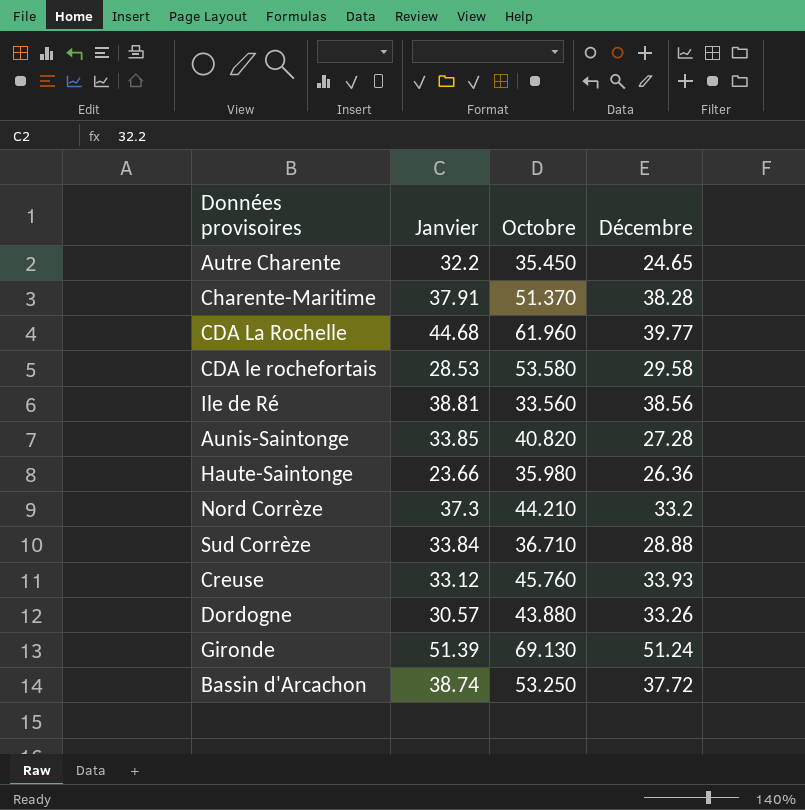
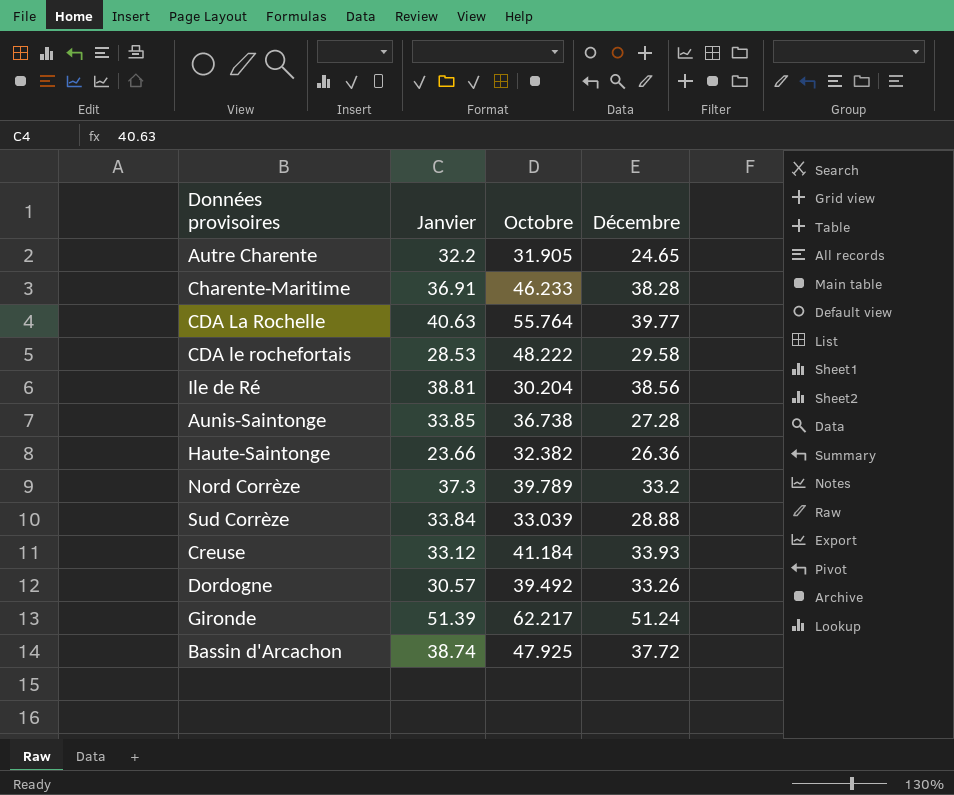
Autre Charente | Octobre: 35.450 -> 31.905
Charente-Maritime | Janvier: 37.91 -> 36.91
Charente-Maritime | Octobre: 51.370 -> 46.233
CDA La Rochelle | Janvier: 44.68 -> 40.63
CDA La Rochelle | Octobre: 61.960 -> 55.764
CDA le rochefortais | Octobre: 53.580 -> 48.222
Ile de Ré | Octobre: 33.560 -> 30.204
Aunis-Saintonge | Octobre: 40.820 -> 36.738
Haute-Saintonge | Octobre: 35.980 -> 32.382
Nord Corrèze | Octobre: 44.210 -> 39.789
Sud Corrèze | Octobre: 36.710 -> 33.039
Creuse | Octobre: 45.760 -> 41.184
Dordogne | Octobre: 43.880 -> 39.492
Gironde | Octobre: 69.130 -> 62.217
Bassin d'Arcachon | Octobre: 53.250 -> 47.925

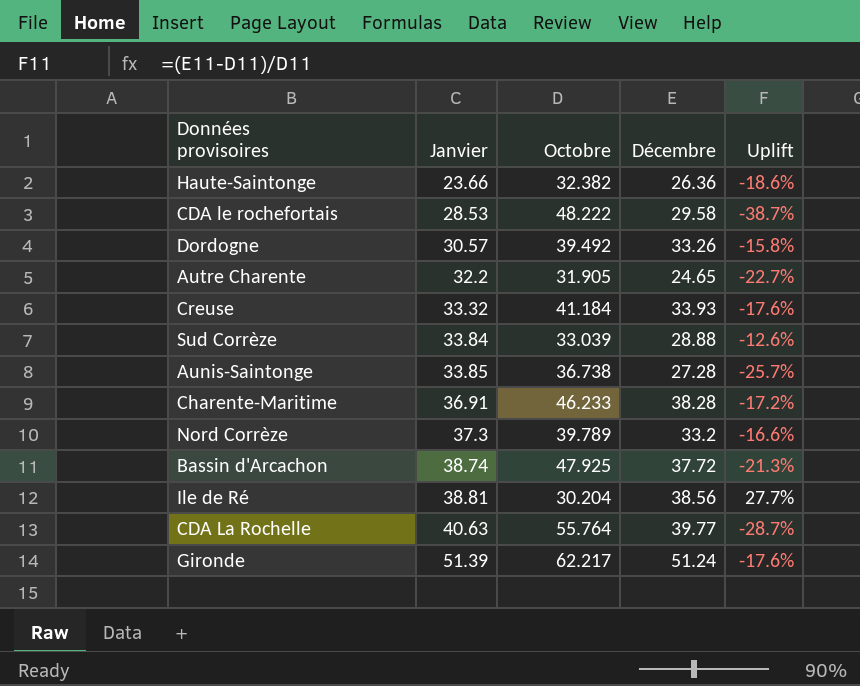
row order: none -> Janvier ascending
column Uplift | formula: none -> ([Décembre] - [Octobre]) / [Octobre]
Creuse | Janvier: 33.12 -> 33.32

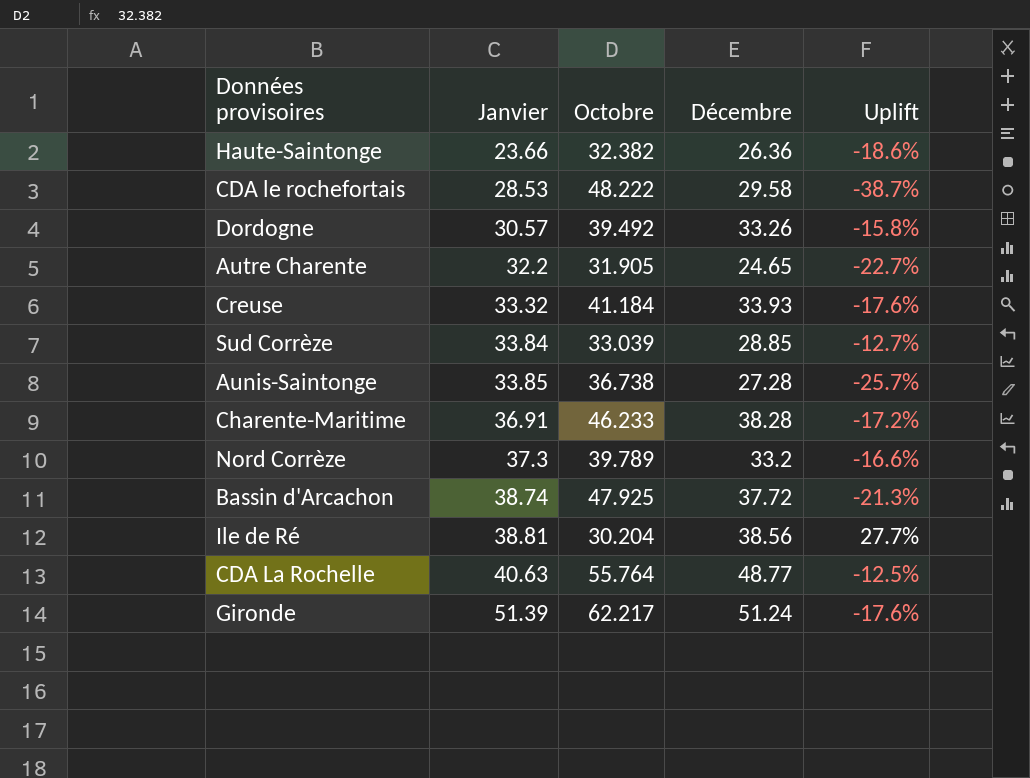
Sud Corrèze | Décembre: 28.88 -> 28.85
Sud Corrèze | Uplift: -12.6% -> -12.7%
CDA La Rochelle | Décembre: 39.77 -> 48.77
CDA La Rochelle | Uplift: -28.7% -> -12.5%

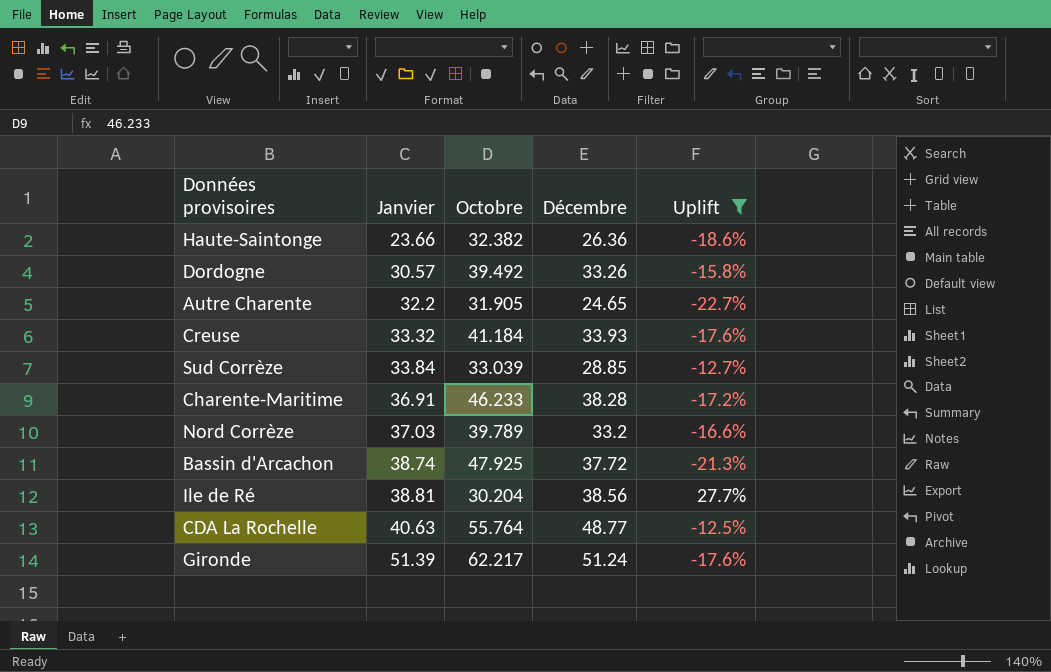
filter: none -> Uplift >= -22.7%
Nord Corrèze | Janvier: 37.3 -> 37.03

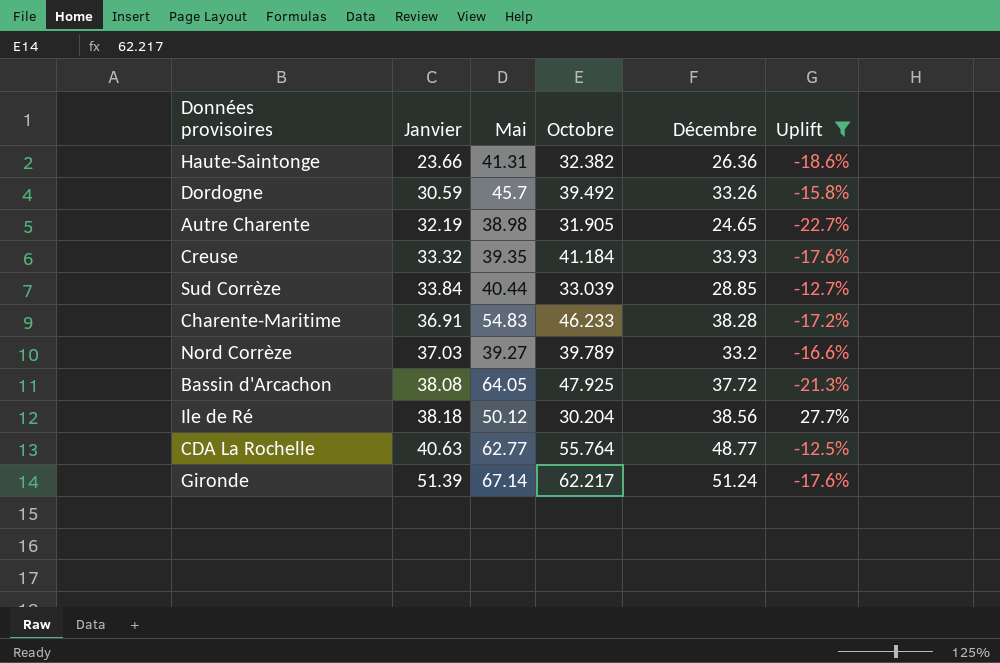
column Mai | position: none -> 3
Dordogne | Janvier: 30.57 -> 30.59
Autre Charente | Janvier: 32.2 -> 32.19
Bassin d'Arcachon | Janvier: 38.74 -> 38.08
Ile de Ré | Janvier: 38.81 -> 38.18

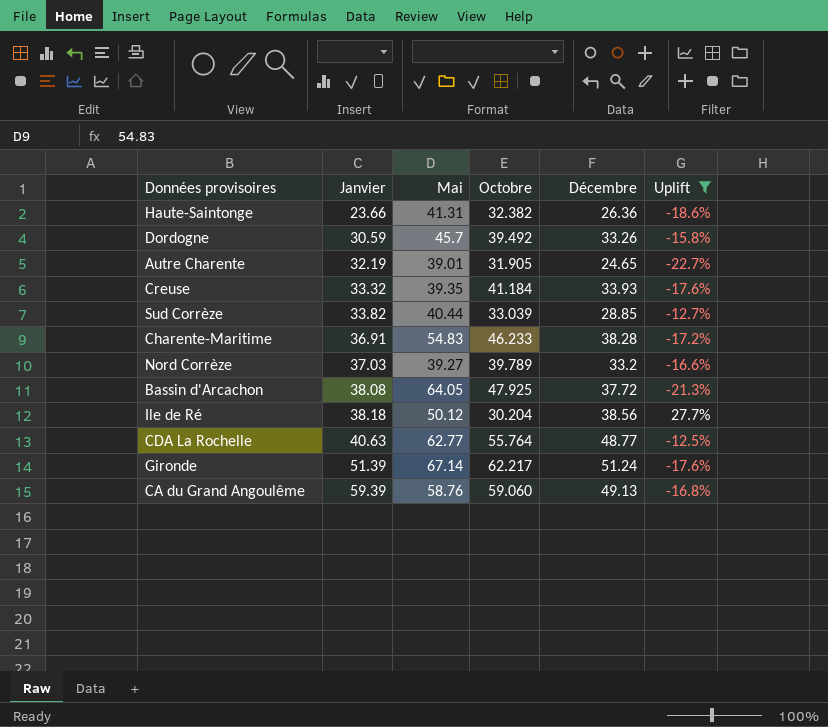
Autre Charente | Mai: 38.98 -> 39.01
Sud Corrèze | Janvier: 33.84 -> 33.82
row CA du Grand Angoulême: none -> 59.39 | 58.76 | 59.060 | 49.13 | -16.8%

